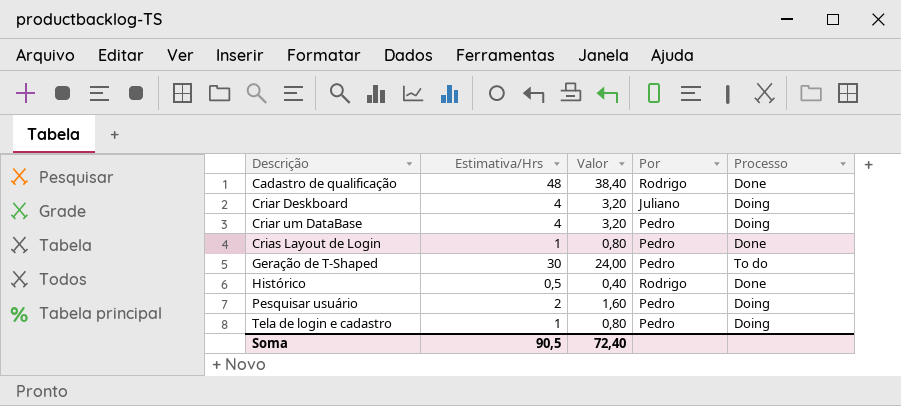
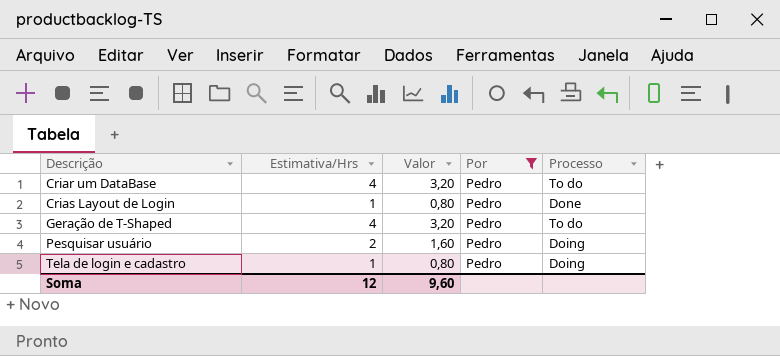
filter: none -> Por = Pedro
Criar um DataBase | Processo: Doing -> To do
Geração de T-Shaped | Estimativa/Hrs: 30 -> 4
Geração de T-Shaped | Valor: 24,00 -> 3,20
Soma | Estimativa/Hrs: 90,5 -> 12
Soma | Valor: 72,40 -> 9,60

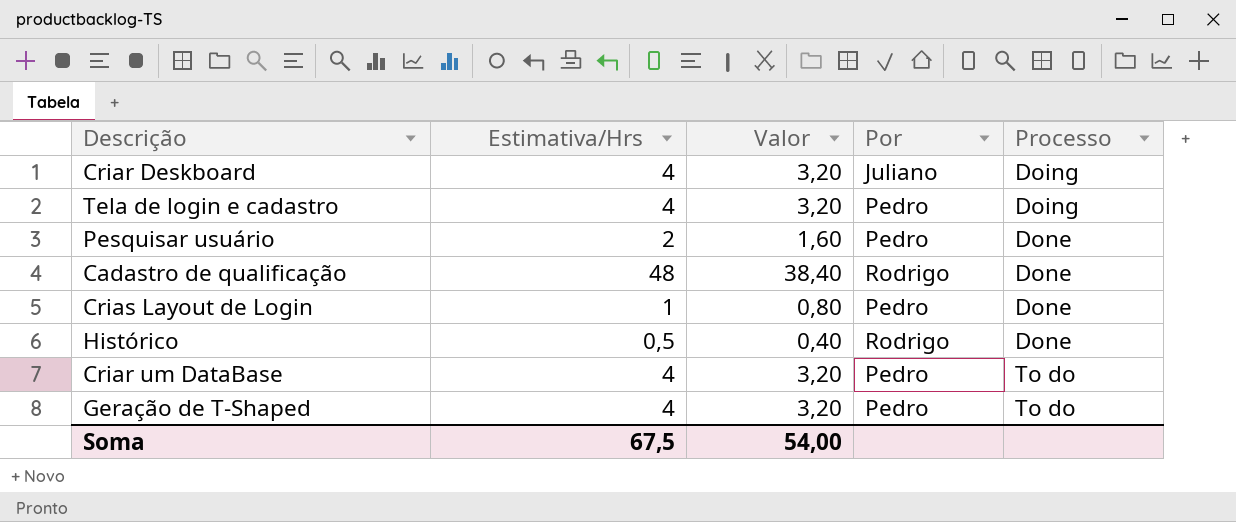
filter: Por = Pedro -> none
row order: Descrição ascending -> Processo ascending
Tela de login e cadastro | Estimativa/Hrs: 1 -> 4
Tela de login e cadastro | Valor: 0,80 -> 3,20
Pesquisar usuário | Processo: Doing -> Done
Soma | Estimativa/Hrs: 12 -> 67,5
Soma | Valor: 9,60 -> 54,00

